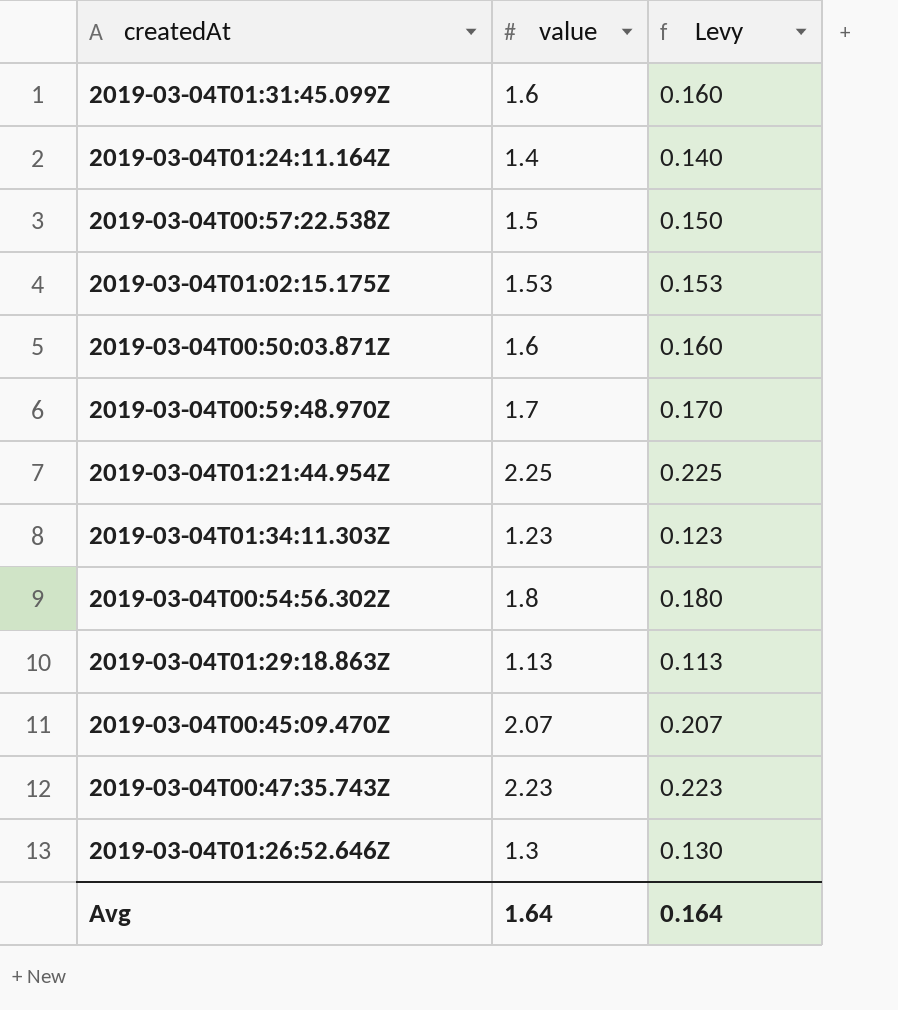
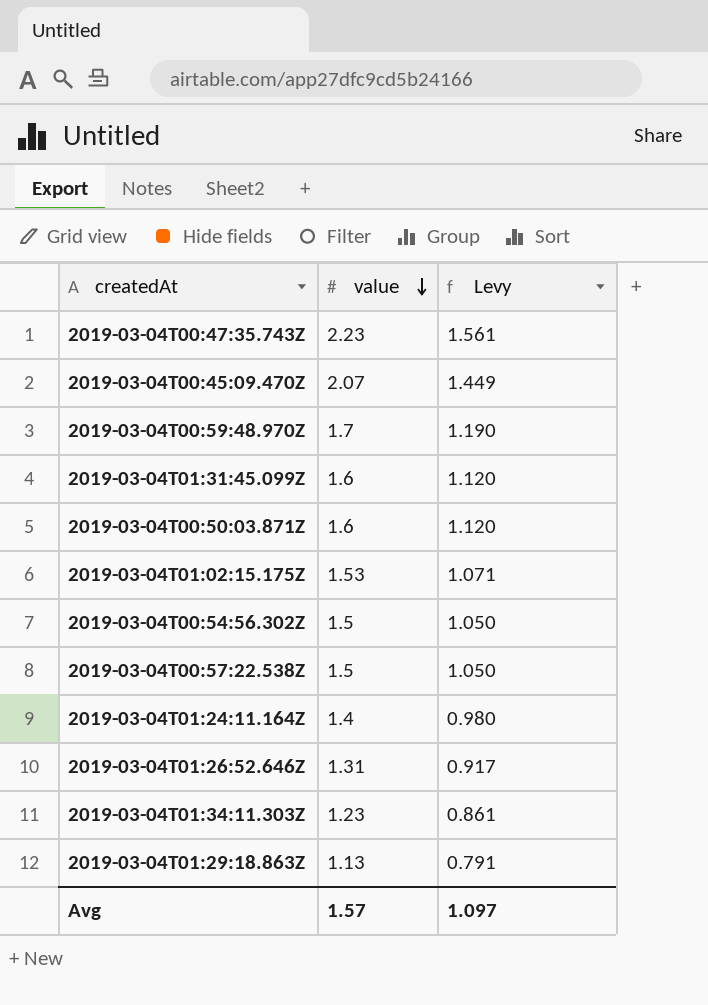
row order: none -> value descending
column Levy | formula: [value] * 0.1 -> [value] * 0.7
row 2019-03-04T01:21:44.954Z: 2.25 | 0.225 -> none
2019-03-04T00:54:56.302Z | value: 1.8 -> 1.5
2019-03-04T01:26:52.646Z | value: 1.3 -> 1.31
Avg | value: 1.64 -> 1.57
Avg | Levy: 0.164 -> 1.097

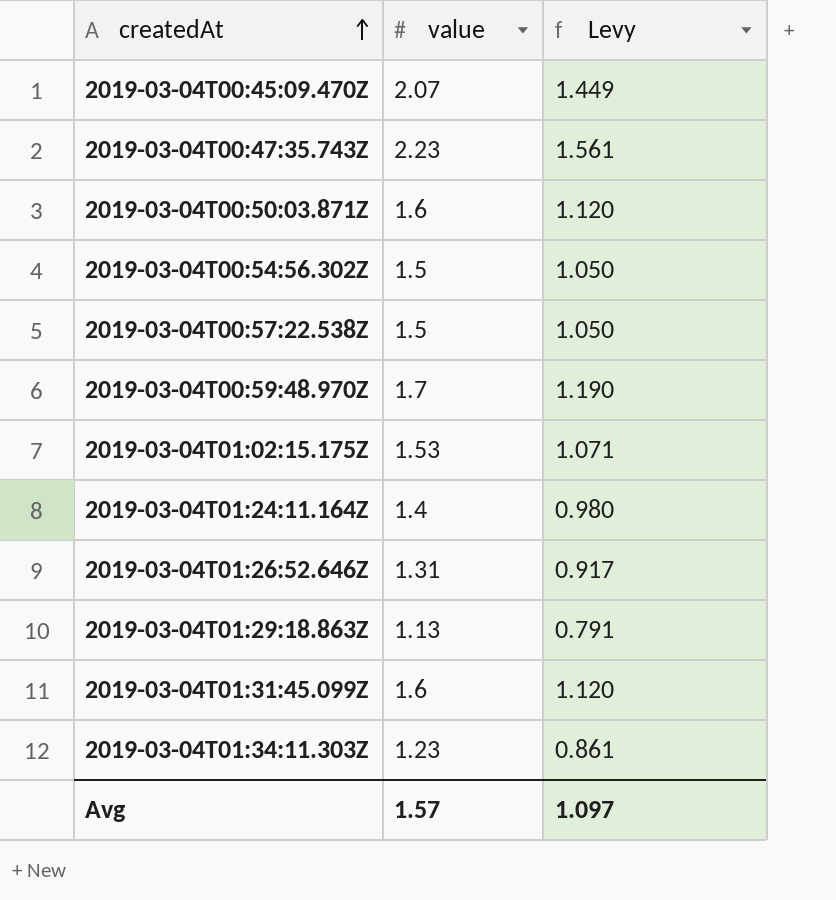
row order: value descending -> createdAt ascending

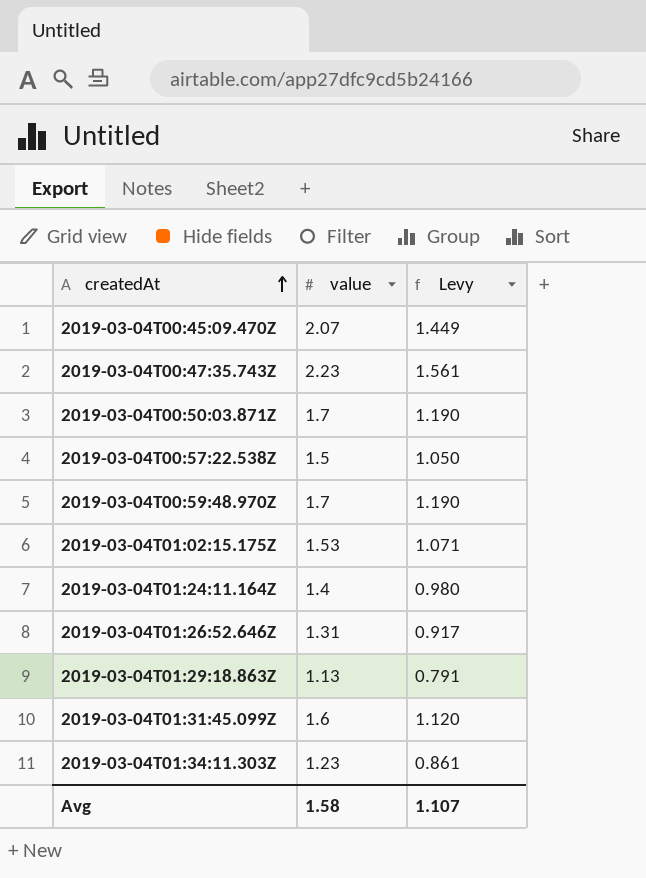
row 2019-03-04T00:54:56.302Z: 1.5 | 1.050 -> none
2019-03-04T00:50:03.871Z | value: 1.6 -> 1.7
2019-03-04T00:50:03.871Z | Levy: 1.120 -> 1.190
Avg | value: 1.57 -> 1.58
Avg | Levy: 1.097 -> 1.107

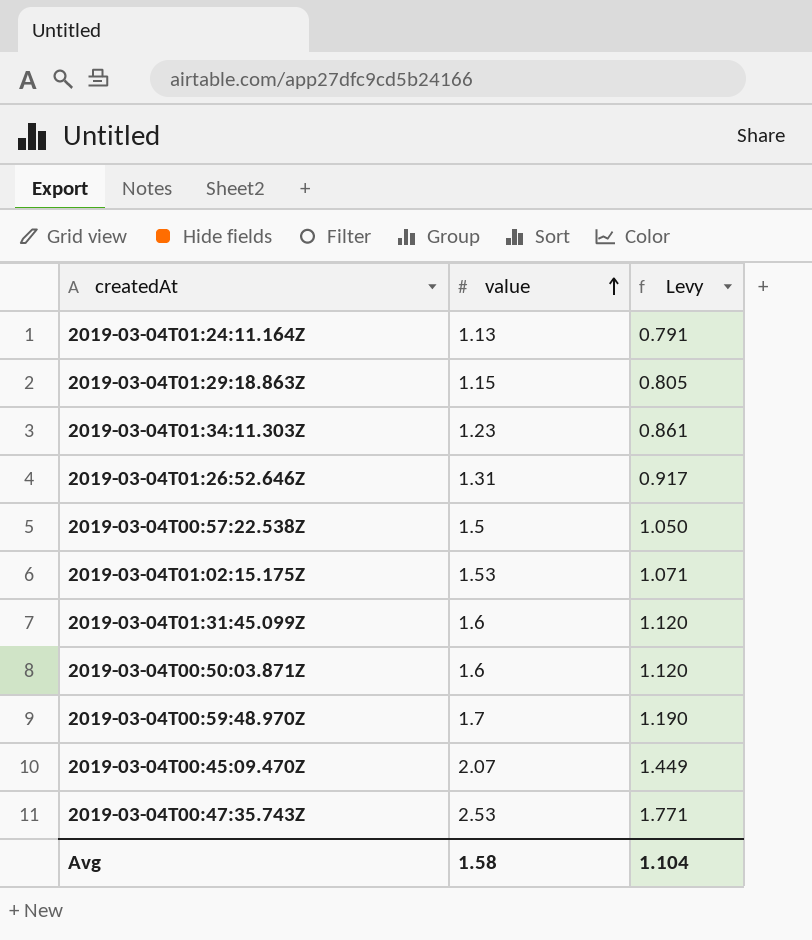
row order: createdAt ascending -> value ascending
2019-03-04T01:24:11.164Z | value: 1.4 -> 1.13
2019-03-04T01:24:11.164Z | Levy: 0.980 -> 0.791
2019-03-04T01:29:18.863Z | value: 1.13 -> 1.15
2019-03-04T01:29:18.863Z | Levy: 0.791 -> 0.805
2019-03-04T00:50:03.871Z | value: 1.7 -> 1.6
2019-03-04T00:50:03.871Z | Levy: 1.190 -> 1.120
2019-03-04T00:47:35.743Z | value: 2.23 -> 2.53
2019-03-04T00:47:35.743Z | Levy: 1.561 -> 1.771
Avg | Levy: 1.107 -> 1.104

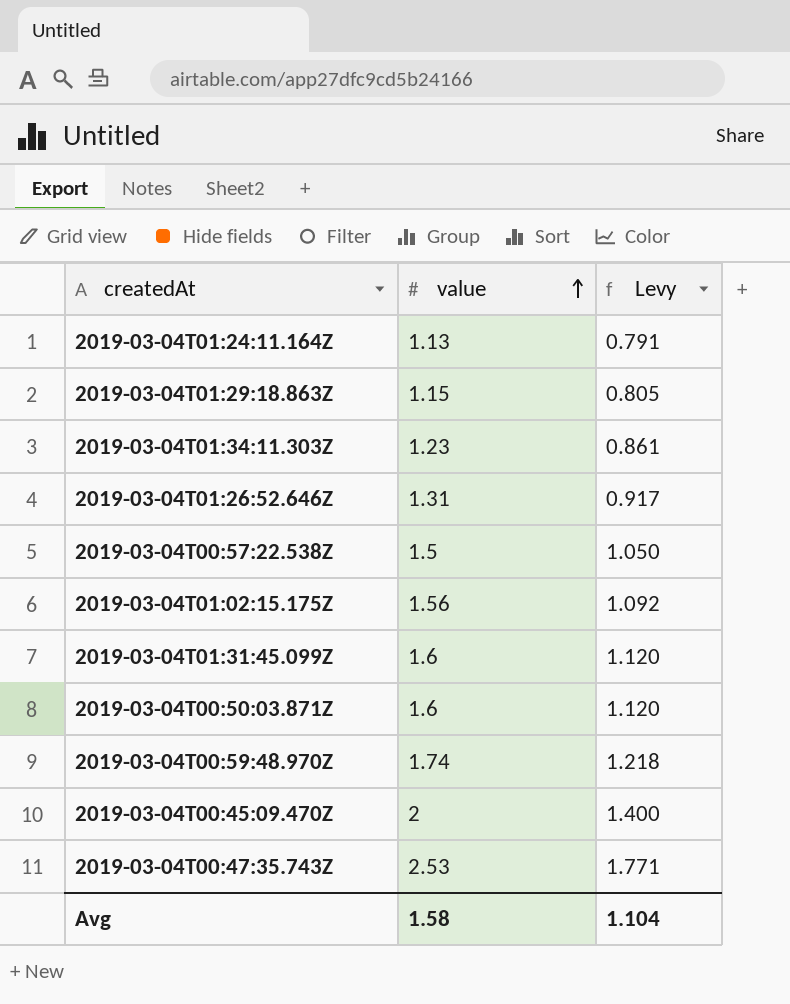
2019-03-04T01:02:15.175Z | value: 1.53 -> 1.56
2019-03-04T01:02:15.175Z | Levy: 1.071 -> 1.092
2019-03-04T00:59:48.970Z | value: 1.7 -> 1.74
2019-03-04T00:59:48.970Z | Levy: 1.190 -> 1.218
2019-03-04T00:45:09.470Z | value: 2.07 -> 2
2019-03-04T00:45:09.470Z | Levy: 1.449 -> 1.400

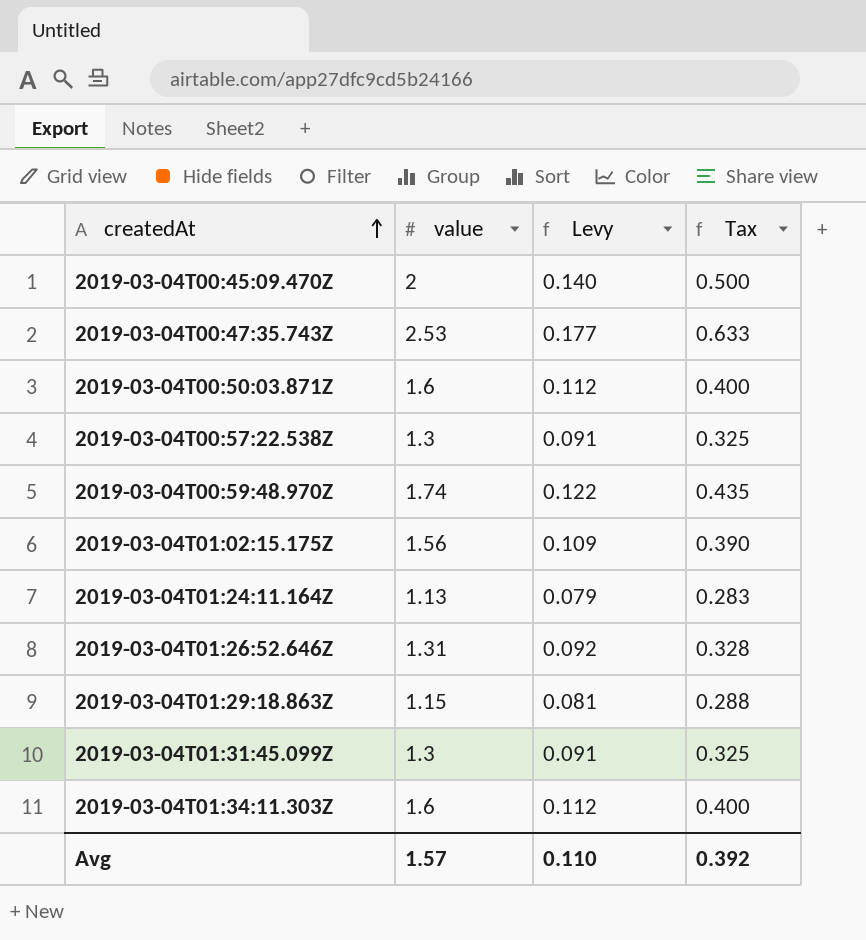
row order: value ascending -> createdAt ascending
column Levy | formula: [value] * 0.7 -> [value] * 0.07
column Tax | formula: none -> [value] * 0.25
2019-03-04T00:57:22.538Z | value: 1.5 -> 1.3
2019-03-04T01:31:45.099Z | value: 1.6 -> 1.3
2019-03-04T01:34:11.303Z | value: 1.23 -> 1.6
Avg | value: 1.58 -> 1.57
Avg | Levy: 1.104 -> 0.110

